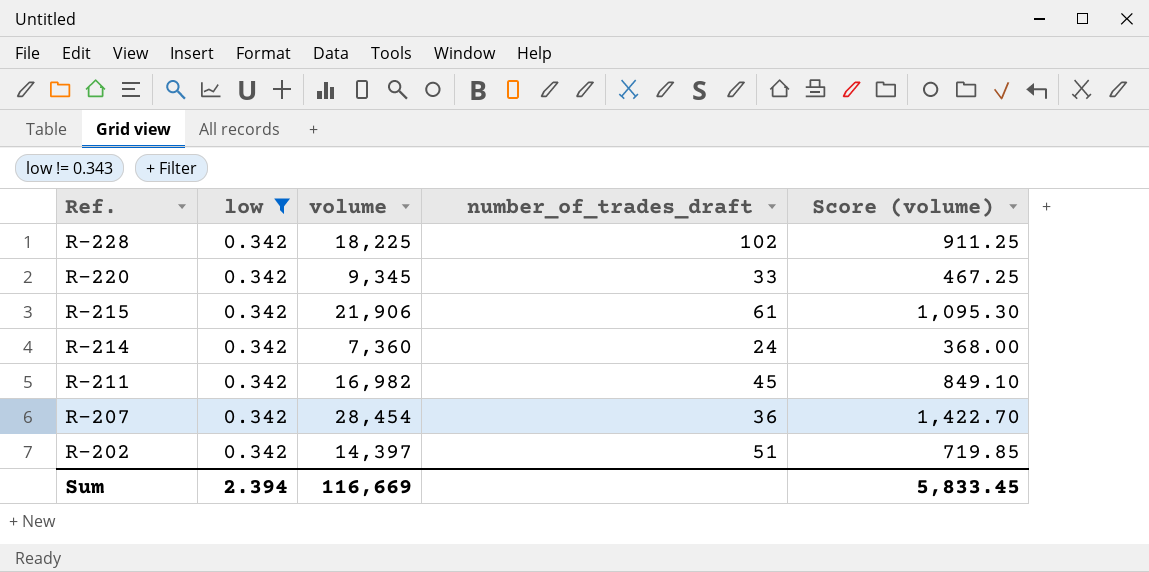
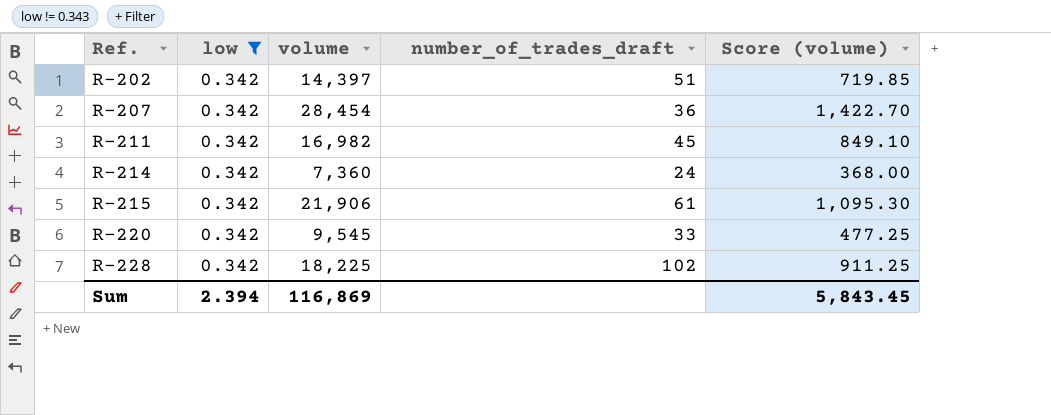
row order: Ref. descending -> Ref. ascending
R-220 | volume: 9,345 -> 9,545
R-220 | Score (volume): 467.25 -> 477.25
Sum | volume: 116,669 -> 116,869
Sum | Score (volume): 5,833.45 -> 5,843.45

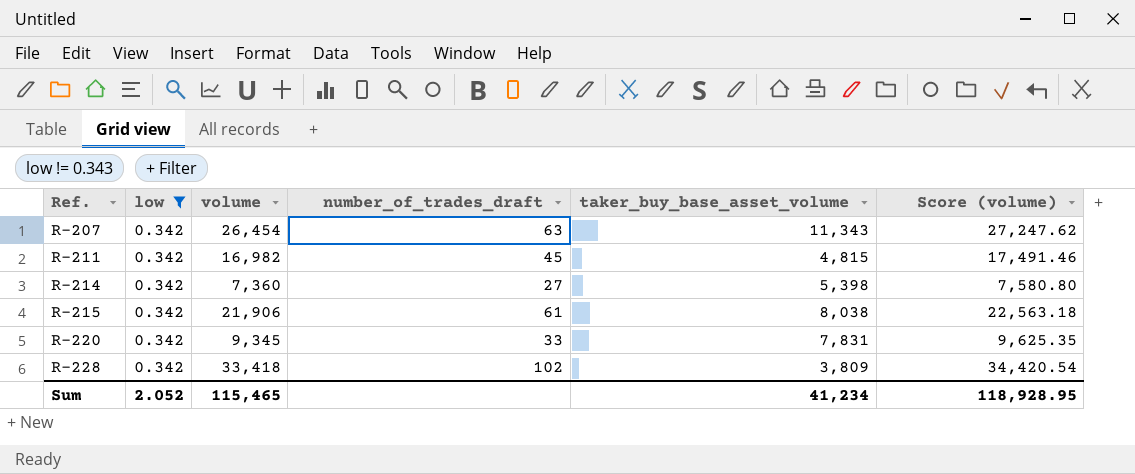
column taker_buy_base_asset_volume | position: none -> 5
column Score (volume) | formula: [volume] * 0.05 -> [volume] * 1.03
row R-202: 0.342 | 14,397 | 51 | 719.85 -> none
R-207 | volume: 28,454 -> 26,454
R-207 | number_of_trades_draft: 36 -> 63
R-214 | number_of_trades_draft: 24 -> 27
R-220 | volume: 9,545 -> 9,345
R-228 | volume: 18,225 -> 33,418
Sum | low: 2.394 -> 2.052
Sum | volume: 116,869 -> 115,465
Sum | Score (volume): 5,843.45 -> 118,928.95

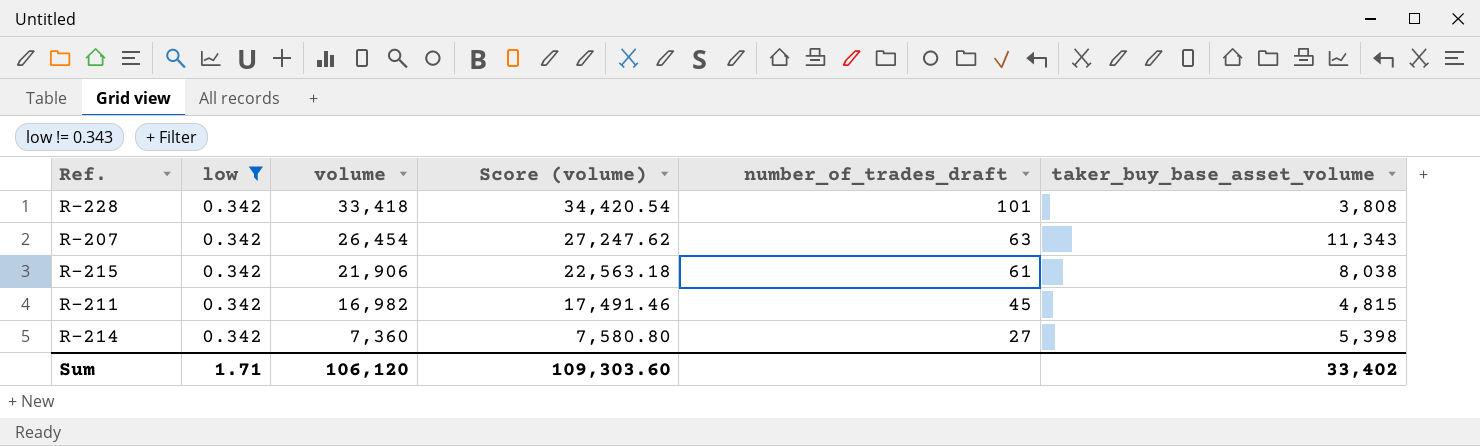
row order: Ref. ascending -> volume descending
column Score (volume) | position: 6 -> 4
row R-220: 0.342 | 9,345 | 33 | 7,831 | 9,625.35 -> none
R-228 | number_of_trades_draft: 102 -> 101
R-228 | taker_buy_base_asset_volume: 3,809 -> 3,808
Sum | low: 2.052 -> 1.71
Sum | volume: 115,465 -> 106,120
Sum | Score (volume): 118,928.95 -> 109,303.60
Sum | taker_buy_base_asset_volume: 41,234 -> 33,402

